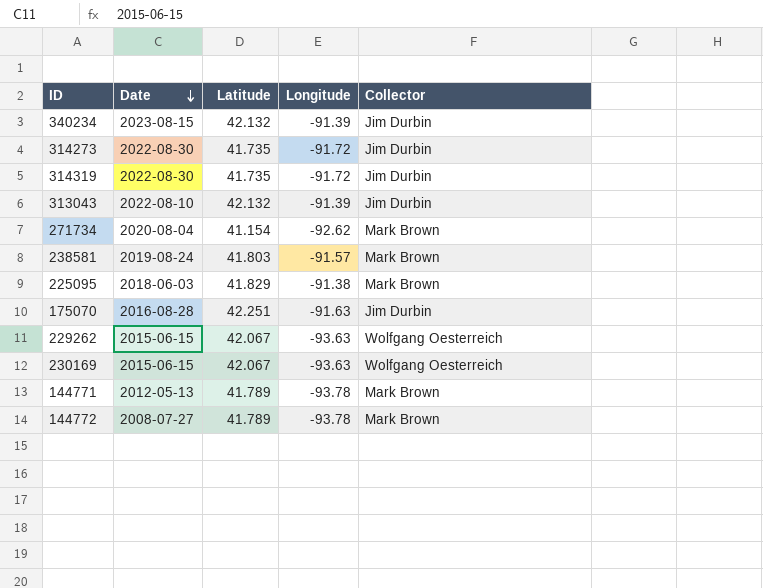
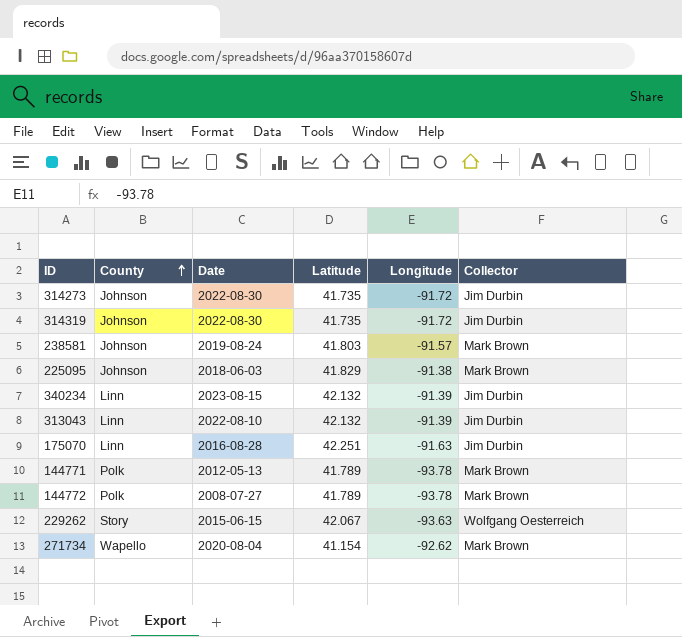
row order: Date descending -> County ascending
column County | position: none -> 2
row 230169: 2015-06-15 | 42.067 | -93.63 | Wolfgang Oesterreich -> none

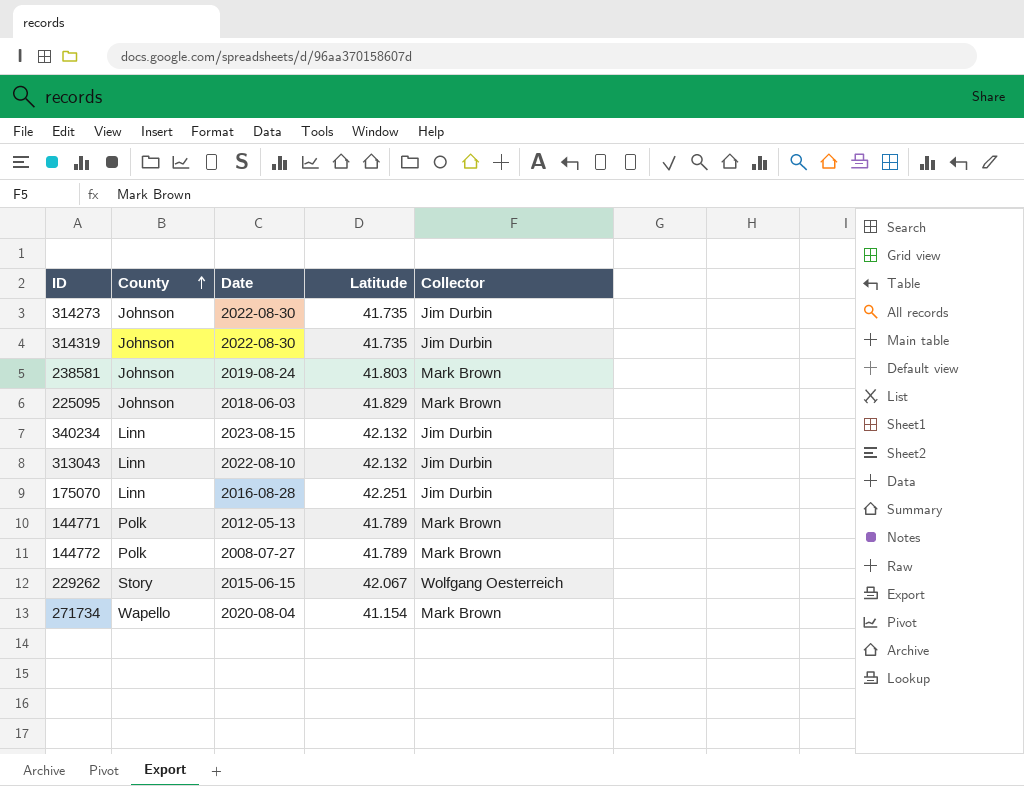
column Longitude | position: 5 -> none

